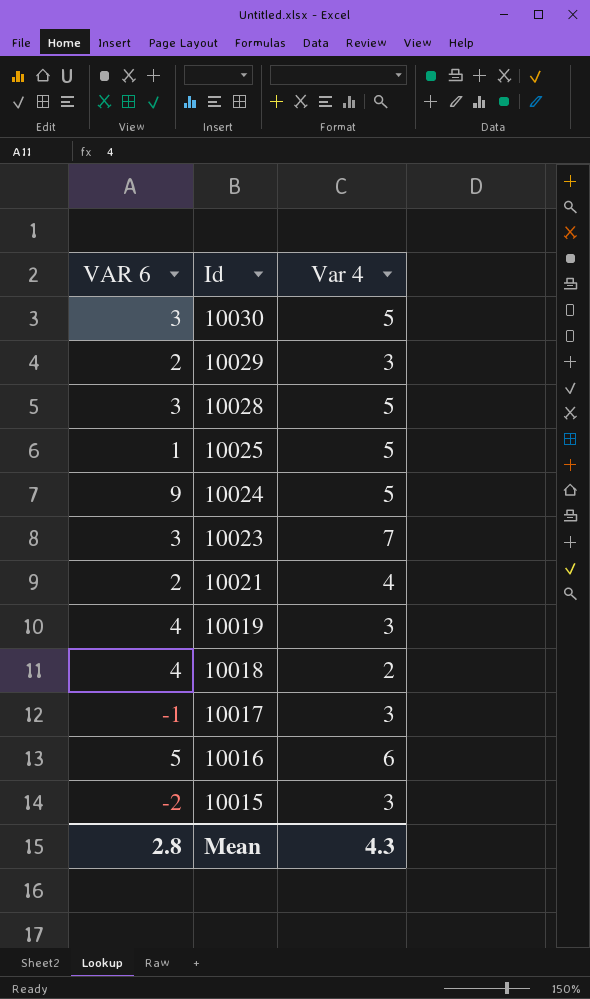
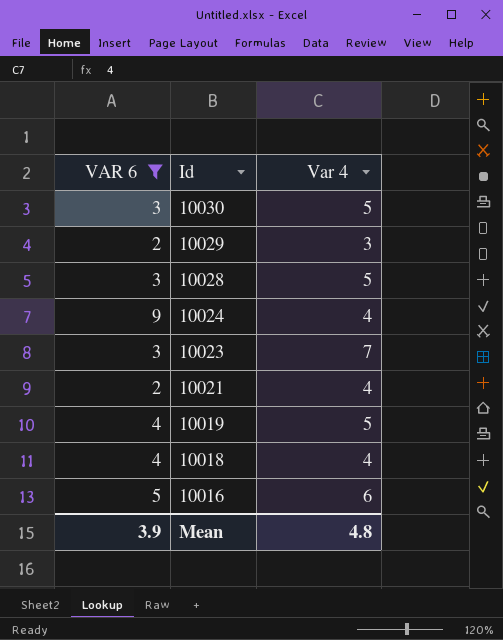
filter: none -> VAR 6 >= 2
10024 | Var 4: 5 -> 4
10019 | Var 4: 3 -> 5
10018 | Var 4: 2 -> 4
Mean | VAR 6: 2.8 -> 3.9
Mean | Var 4: 4.3 -> 4.8

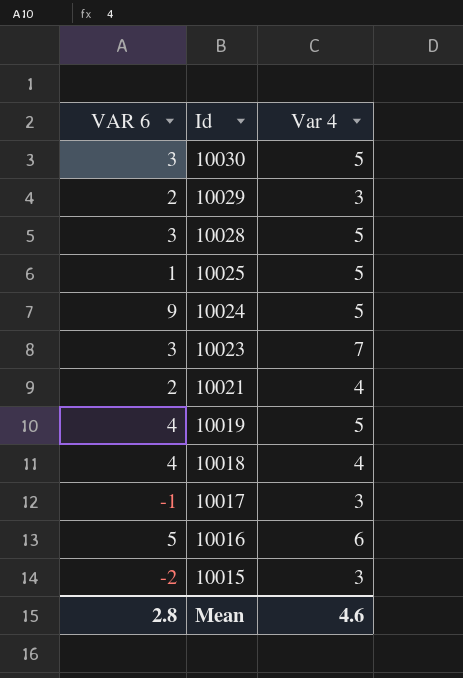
filter: VAR 6 >= 2 -> none
10024 | Var 4: 4 -> 5
Mean | VAR 6: 3.9 -> 2.8
Mean | Var 4: 4.8 -> 4.6

